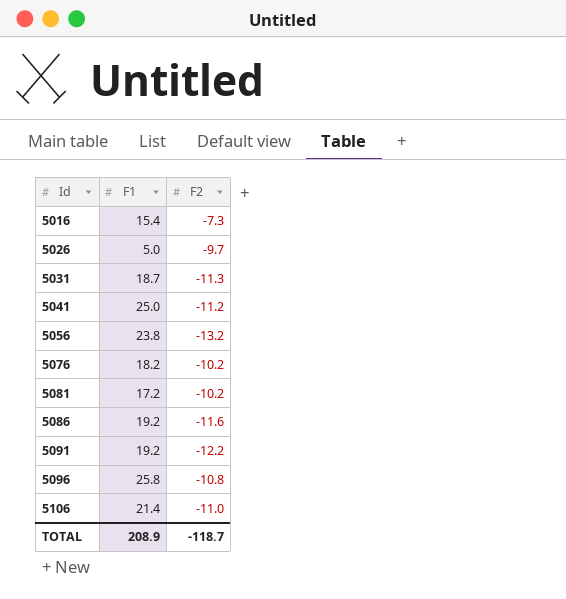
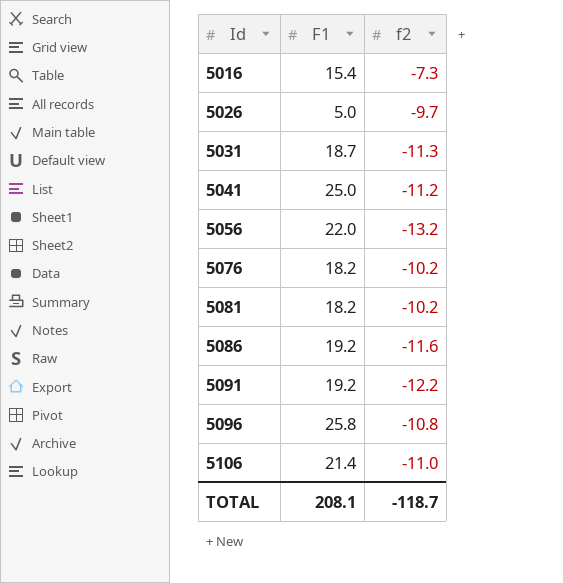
column name: F2 -> f2
5056 | F1: 23.8 -> 22.0
5081 | F1: 17.2 -> 18.2
TOTAL | F1: 208.9 -> 208.1

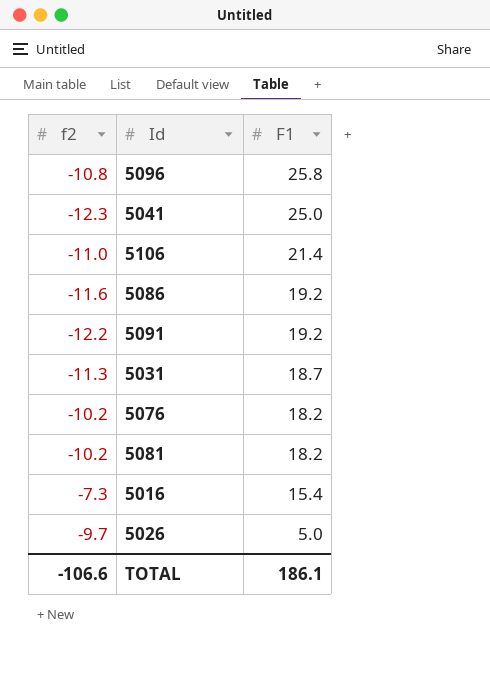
row order: Id ascending -> F1 descending
column f2 | position: 3 -> 1
row 5056: 22.0 | -13.2 -> none
5041 | f2: -11.2 -> -12.3
TOTAL | f2: -118.7 -> -106.6
TOTAL | F1: 208.1 -> 186.1

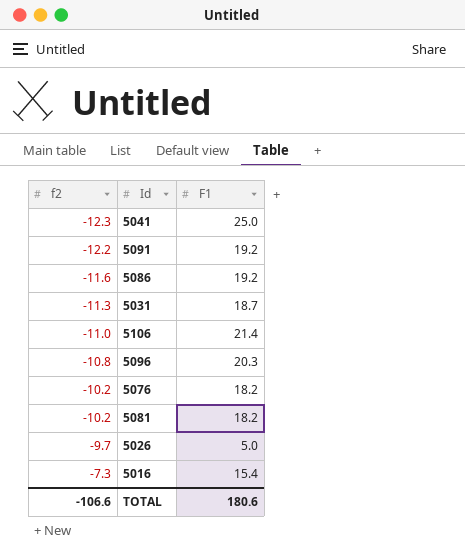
row order: F1 descending -> f2 ascending
5096 | F1: 25.8 -> 20.3
TOTAL | F1: 186.1 -> 180.6

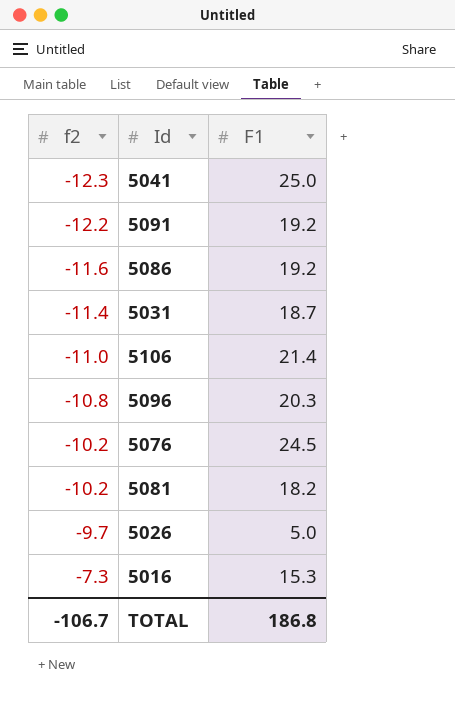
5031 | f2: -11.3 -> -11.4
5076 | F1: 18.2 -> 24.5
5016 | F1: 15.4 -> 15.3
TOTAL | f2: -106.6 -> -106.7
TOTAL | F1: 180.6 -> 186.8

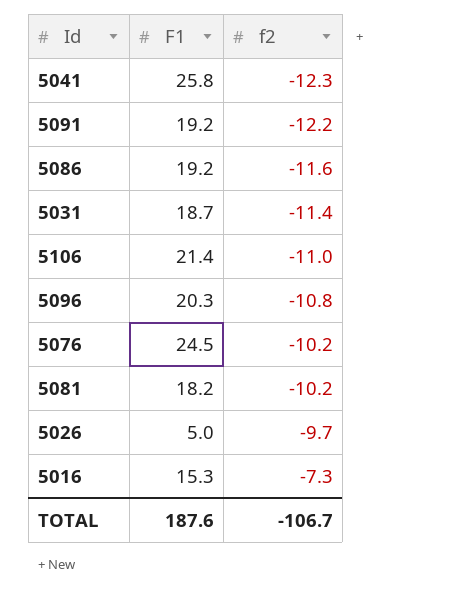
column f2 | position: 1 -> 3
5041 | F1: 25.0 -> 25.8
TOTAL | F1: 186.8 -> 187.6

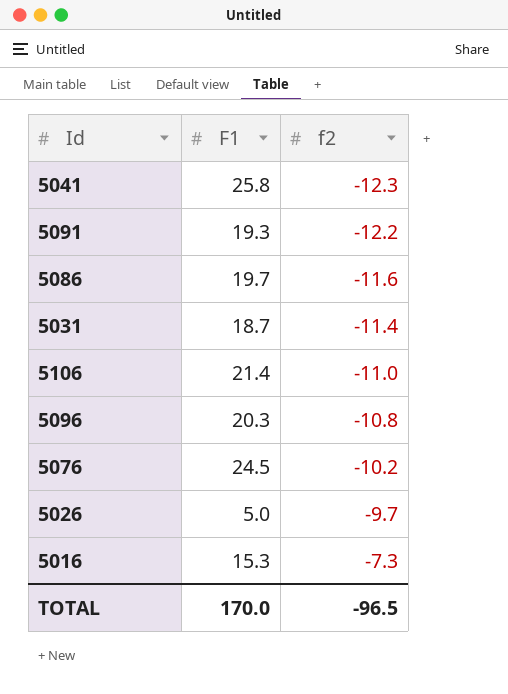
row 5081: 18.2 | -10.2 -> none
5091 | F1: 19.2 -> 19.3
5086 | F1: 19.2 -> 19.7
TOTAL | F1: 187.6 -> 170.0
TOTAL | f2: -106.7 -> -96.5

